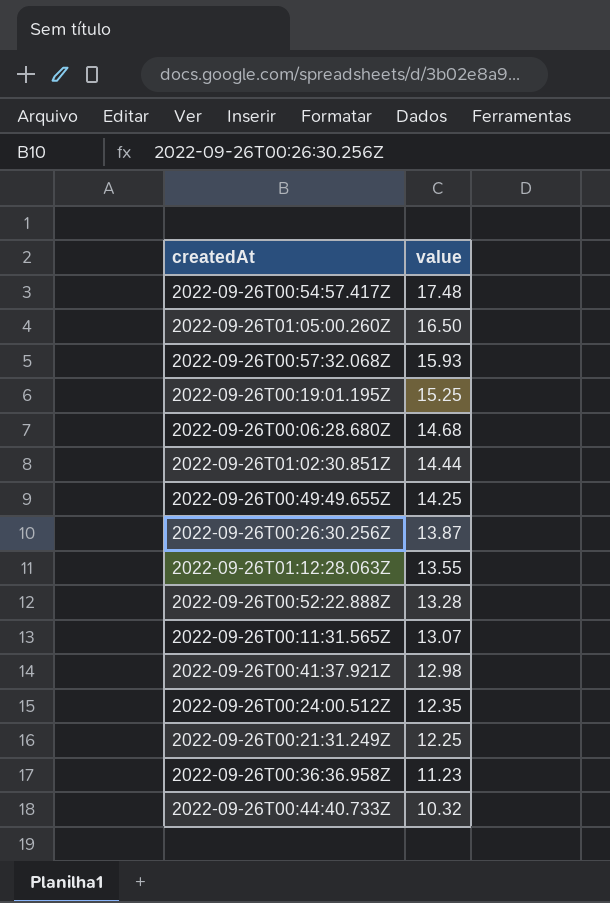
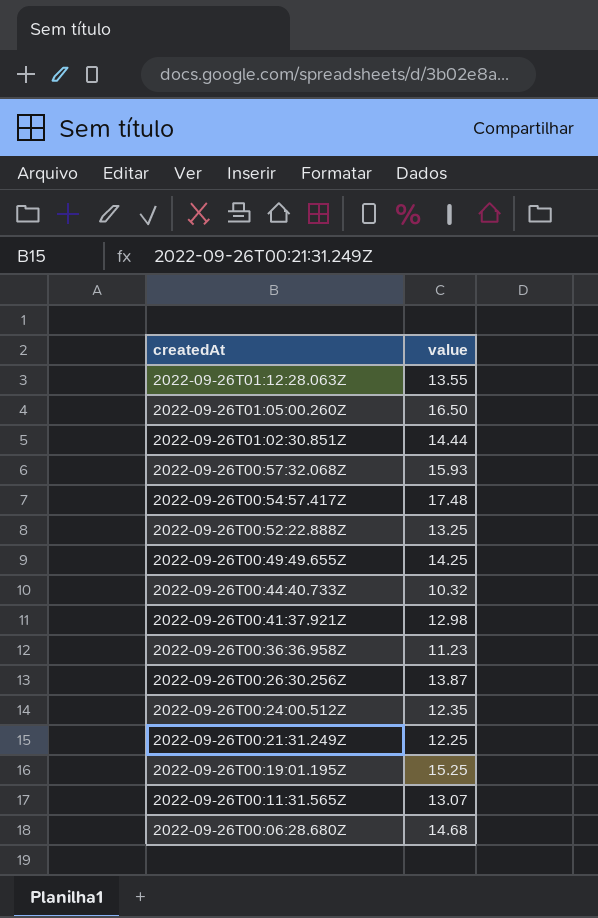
row order: value descending -> createdAt descending
2022-09-26T00:52:22.888Z | value: 13.28 -> 13.25

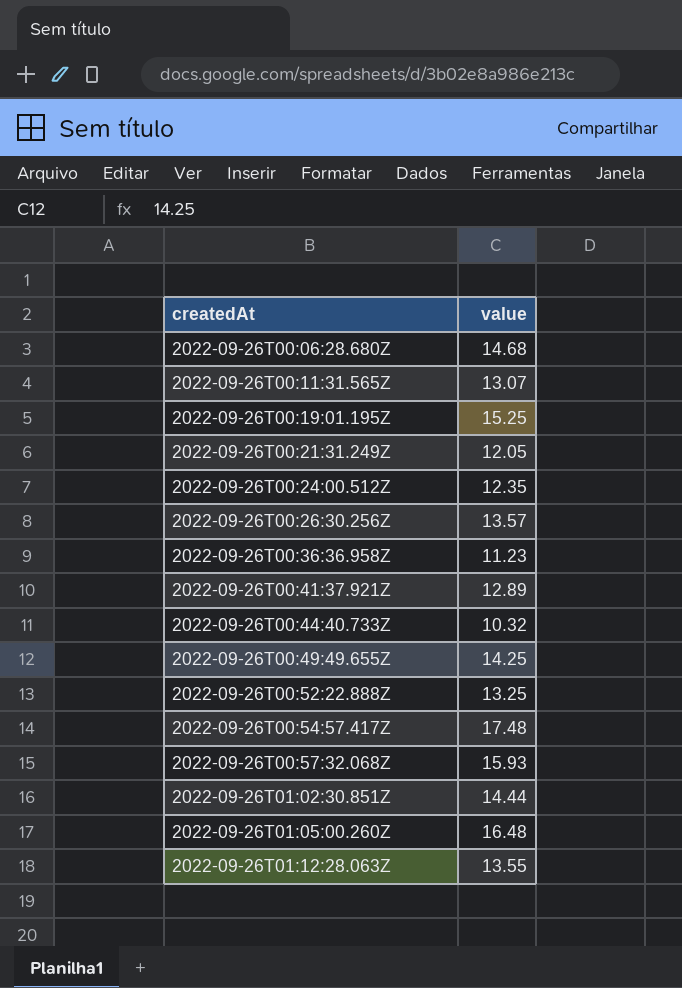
row order: createdAt descending -> createdAt ascending
2022-09-26T00:21:31.249Z | value: 12.25 -> 12.05
2022-09-26T00:26:30.256Z | value: 13.87 -> 13.57
2022-09-26T00:41:37.921Z | value: 12.98 -> 12.89
2022-09-26T01:05:00.260Z | value: 16.50 -> 16.48

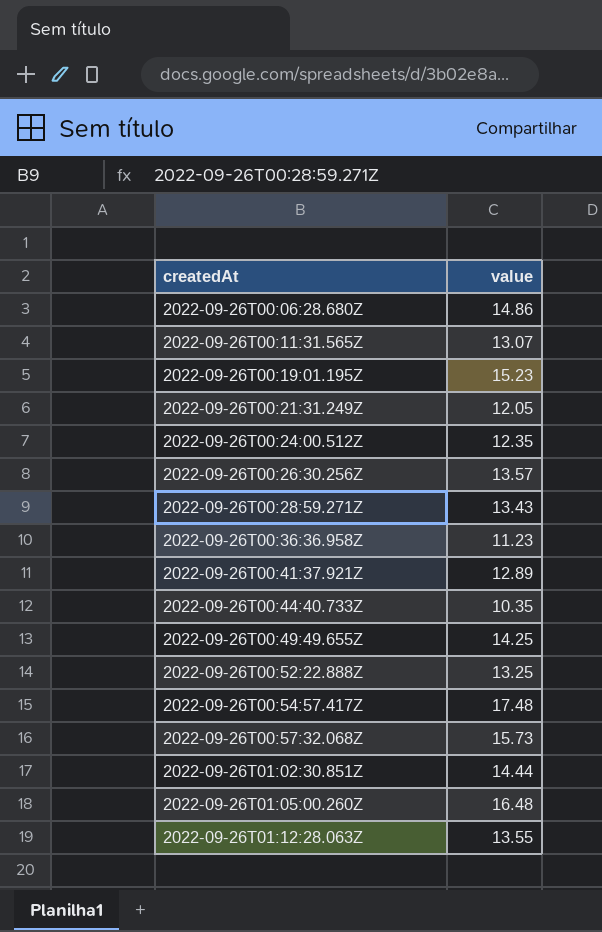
2022-09-26T00:06:28.680Z | value: 14.68 -> 14.86
2022-09-26T00:19:01.195Z | value: 15.25 -> 15.23
row 2022-09-26T00:28:59.271Z: none -> 13.43
2022-09-26T00:44:40.733Z | value: 10.32 -> 10.35
2022-09-26T00:57:32.068Z | value: 15.93 -> 15.73

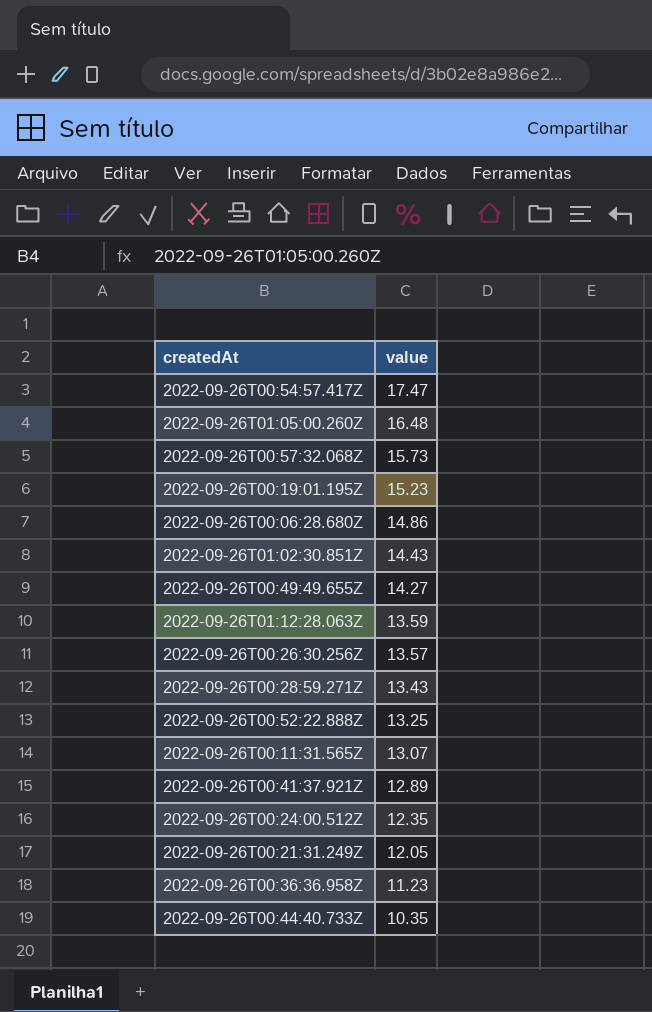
row order: createdAt ascending -> value descending
2022-09-26T00:54:57.417Z | value: 17.48 -> 17.47
2022-09-26T01:02:30.851Z | value: 14.44 -> 14.43
2022-09-26T00:49:49.655Z | value: 14.25 -> 14.27
2022-09-26T01:12:28.063Z | value: 13.55 -> 13.59

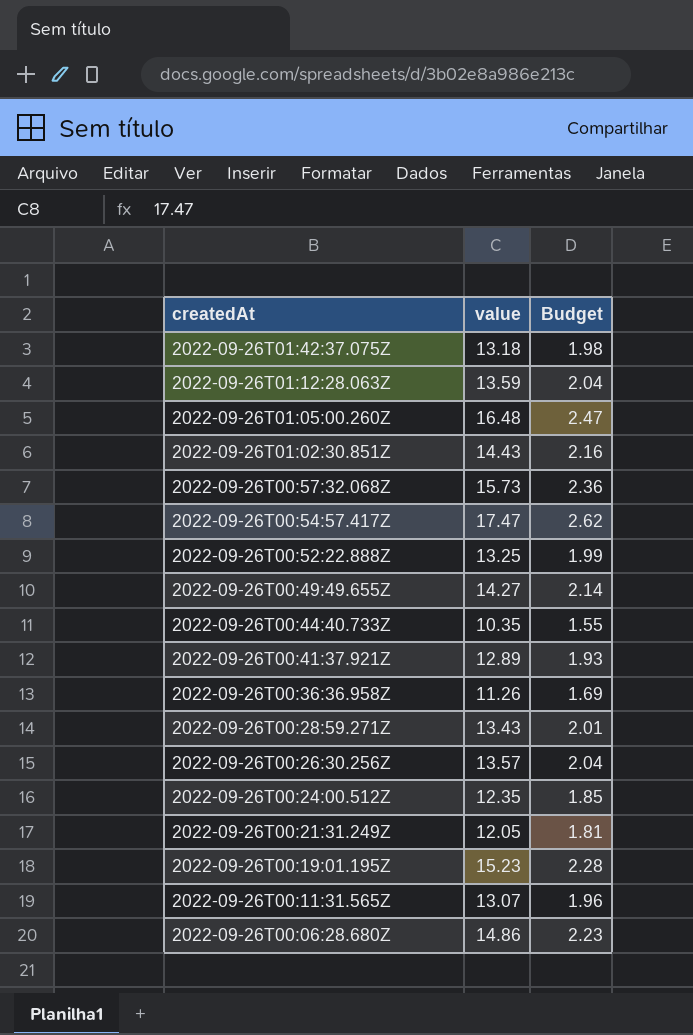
row order: value descending -> createdAt descending
column Budget | formula: none -> [value] * 0.15
row 2022-09-26T01:42:37.075Z: none -> 13.18 | 1.98
2022-09-26T00:36:36.958Z | value: 11.23 -> 11.26

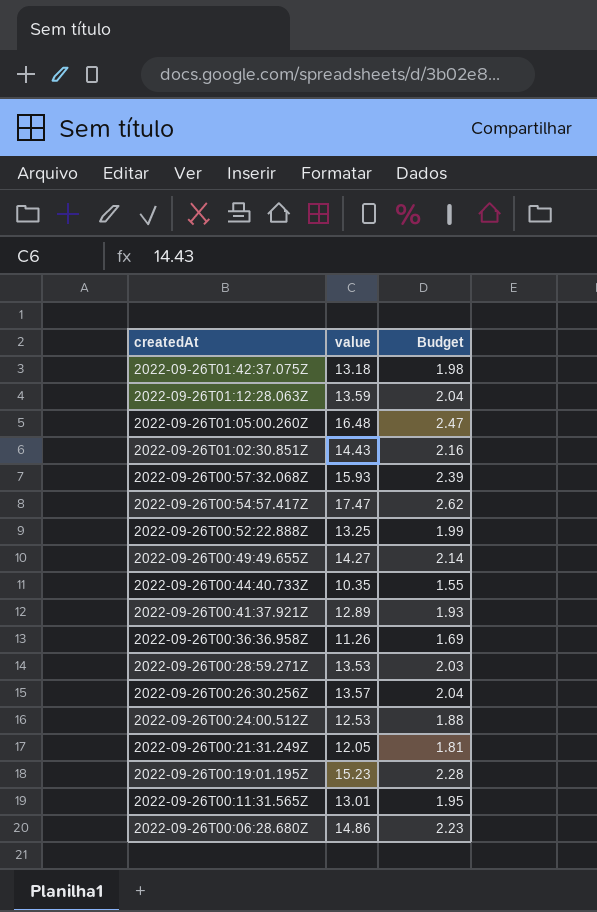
2022-09-26T00:57:32.068Z | value: 15.73 -> 15.93
2022-09-26T00:57:32.068Z | Budget: 2.36 -> 2.39
2022-09-26T00:28:59.271Z | value: 13.43 -> 13.53
2022-09-26T00:28:59.271Z | Budget: 2.01 -> 2.03
2022-09-26T00:24:00.512Z | value: 12.35 -> 12.53
2022-09-26T00:24:00.512Z | Budget: 1.85 -> 1.88
2022-09-26T00:11:31.565Z | value: 13.07 -> 13.01
2022-09-26T00:11:31.565Z | Budget: 1.96 -> 1.95

